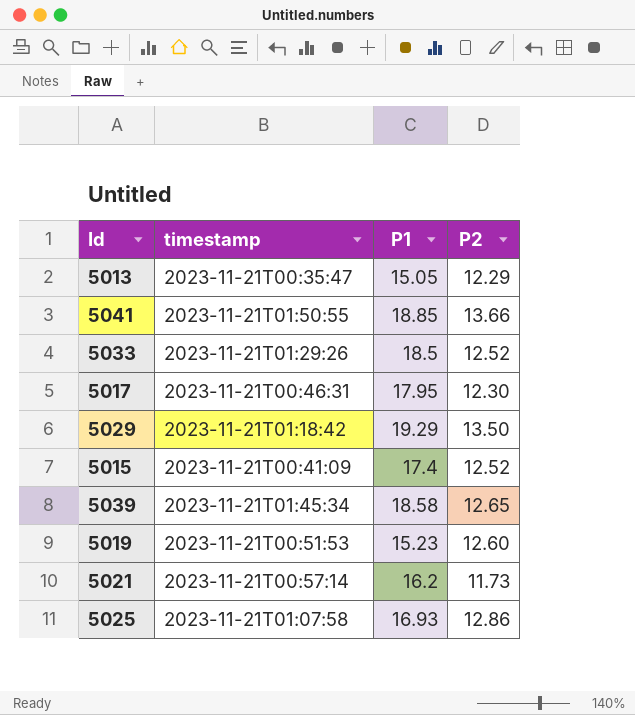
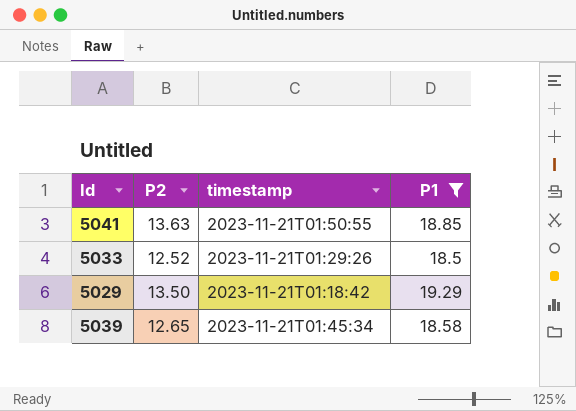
filter: none -> P1 >= 18.5
column P2 | position: 4 -> 2
5041 | P2: 13.66 -> 13.63

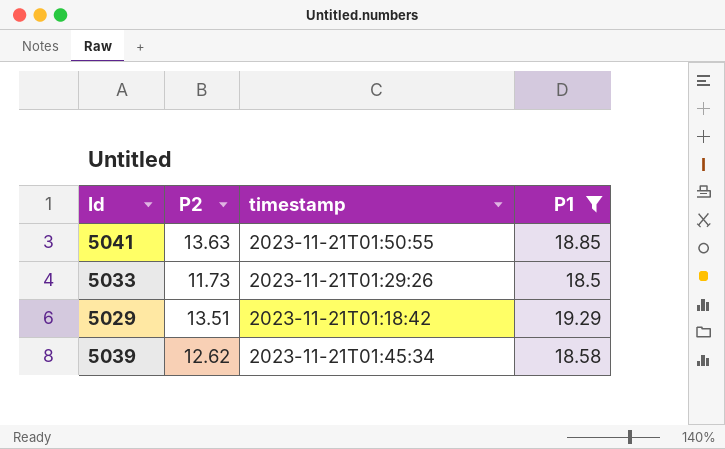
5033 | P2: 12.52 -> 11.73
5029 | P2: 13.50 -> 13.51
5039 | P2: 12.65 -> 12.62

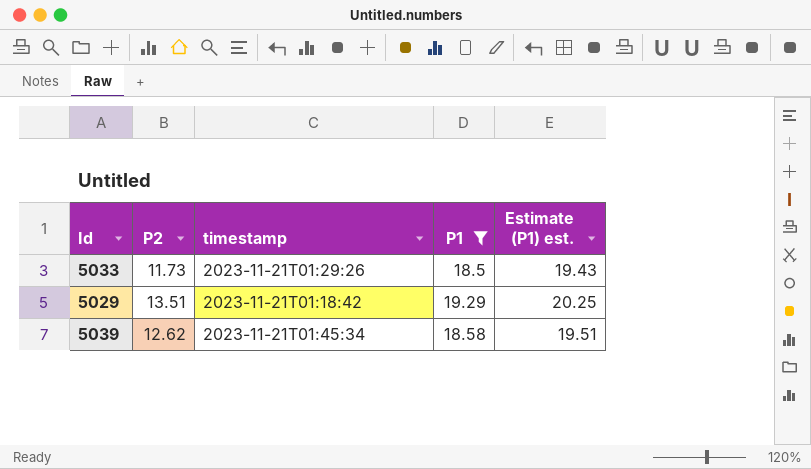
column Estimate (P1) est. | formula: none -> [P1] * 1.05
row 5041: 13.63 | 2023-11-21T01:50:55 | 18.85 -> none

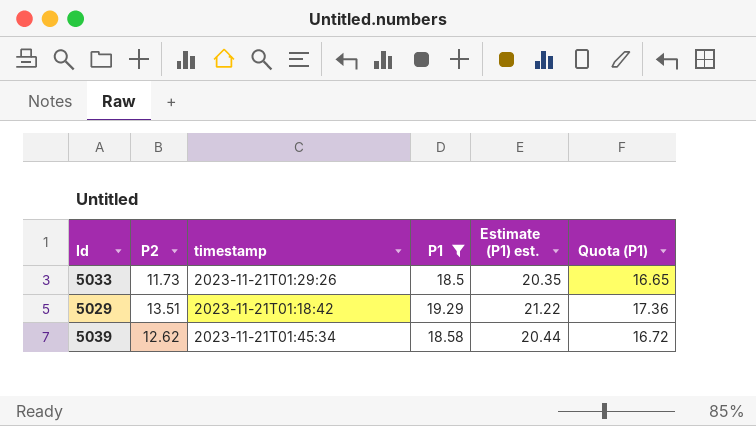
column Estimate (P1) est. | formula: [P1] * 1.05 -> [P1] * 1.1
column Quota (P1) | formula: none -> [P1] * 0.9

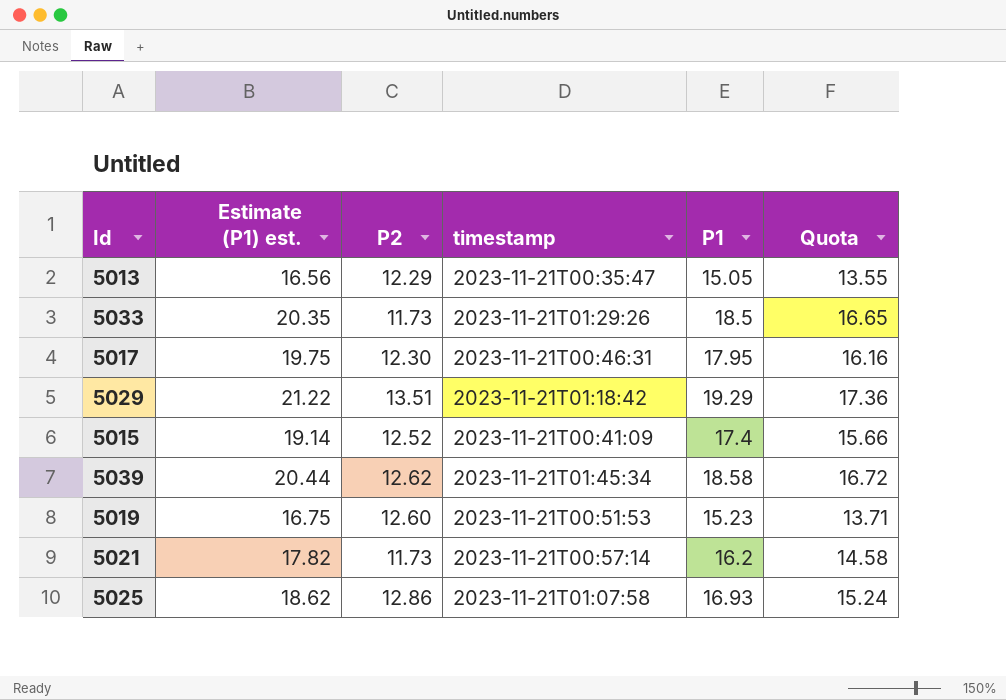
filter: P1 >= 18.5 -> none
column Estimate (P1) est. | position: 5 -> 2
column name: Quota (P1) -> Quota

